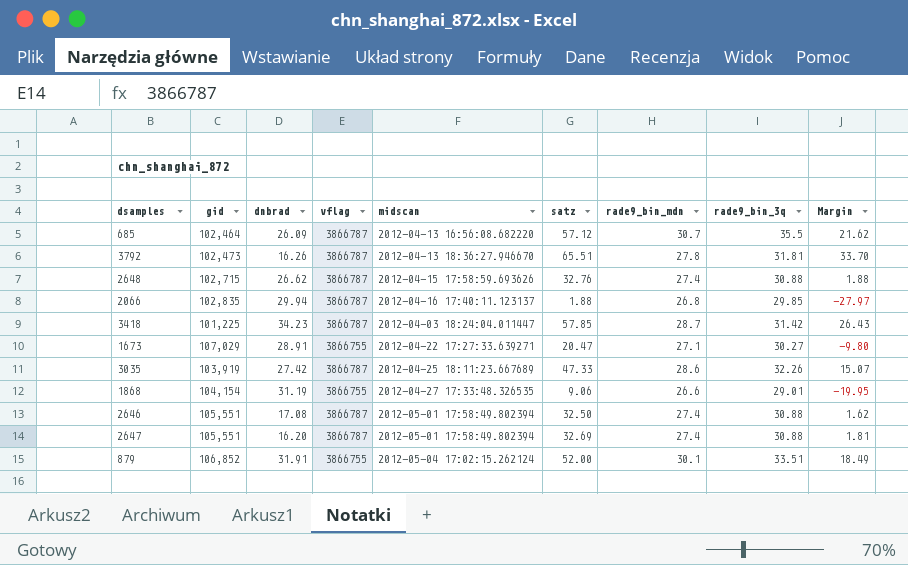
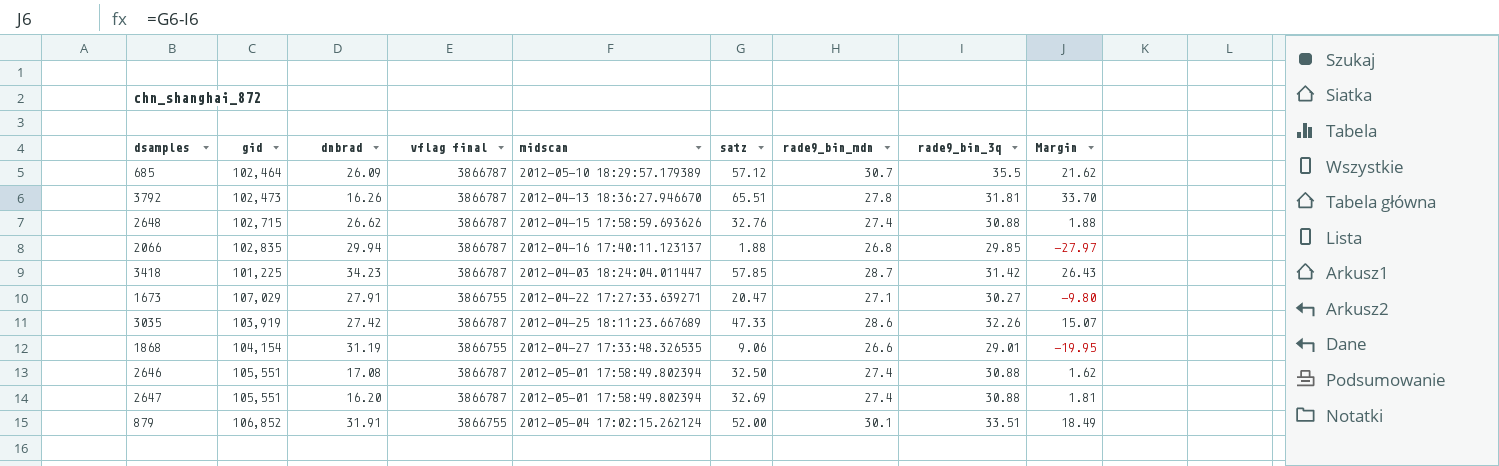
column name: vflag -> vflag final
685 | midscan: 2012-04-13 16:56:08.682220 -> 2012-05-10 18:29:57.179389
1673 | dnbrad: 28.91 -> 27.91

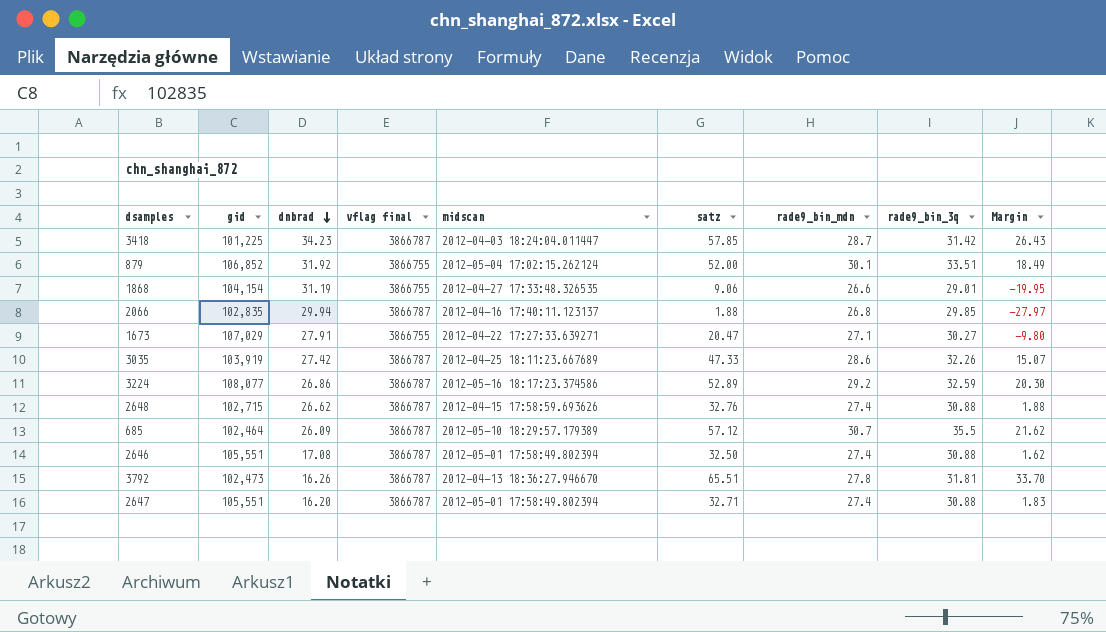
row order: none -> dnbrad descending
879 | dnbrad: 31.91 -> 31.92
row 3224: none -> 108,077 | 26.86 | 3866787 | 2012-05-16 18:17:23.374586 | 52.89 | 29.2 | 32.59 | 20.30
2647 | satz: 32.69 -> 32.71
2647 | Margin: 1.81 -> 1.83

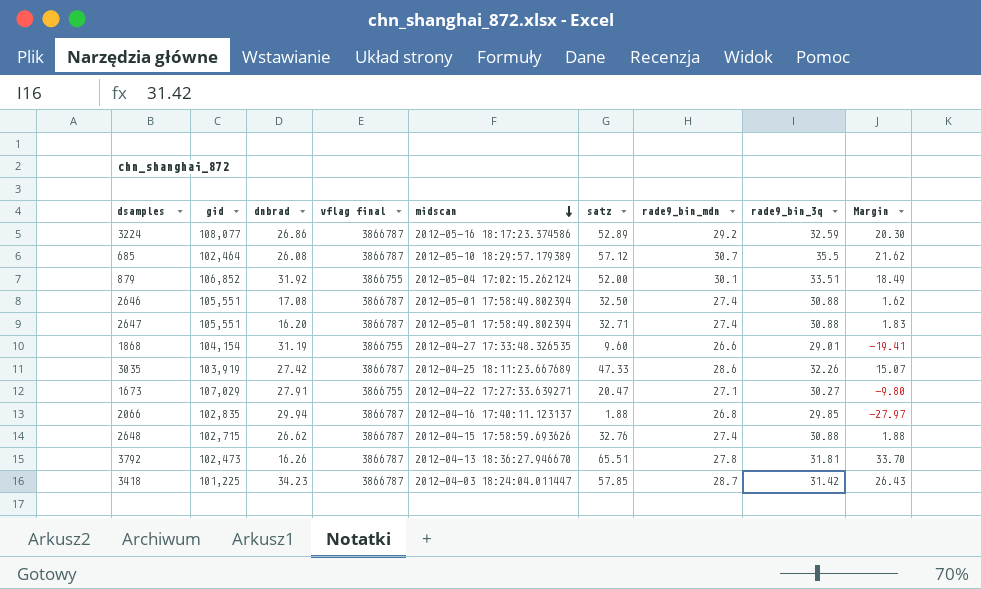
row order: dnbrad descending -> midscan descending
685 | dnbrad: 26.09 -> 26.08
1868 | satz: 9.06 -> 9.60
1868 | Margin: -19.95 -> -19.41

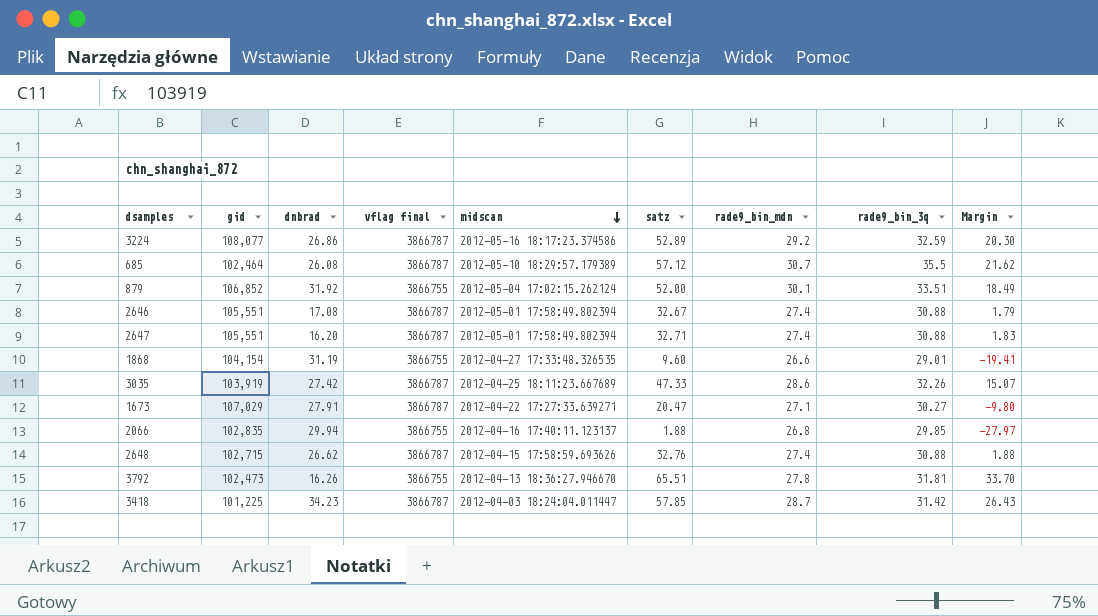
2646 | satz: 32.50 -> 32.67
2646 | Margin: 1.62 -> 1.79
1673 | vflag final: 3866755 -> 3866787
2066 | vflag final: 3866787 -> 3866755
3792 | vflag final: 3866787 -> 3866755

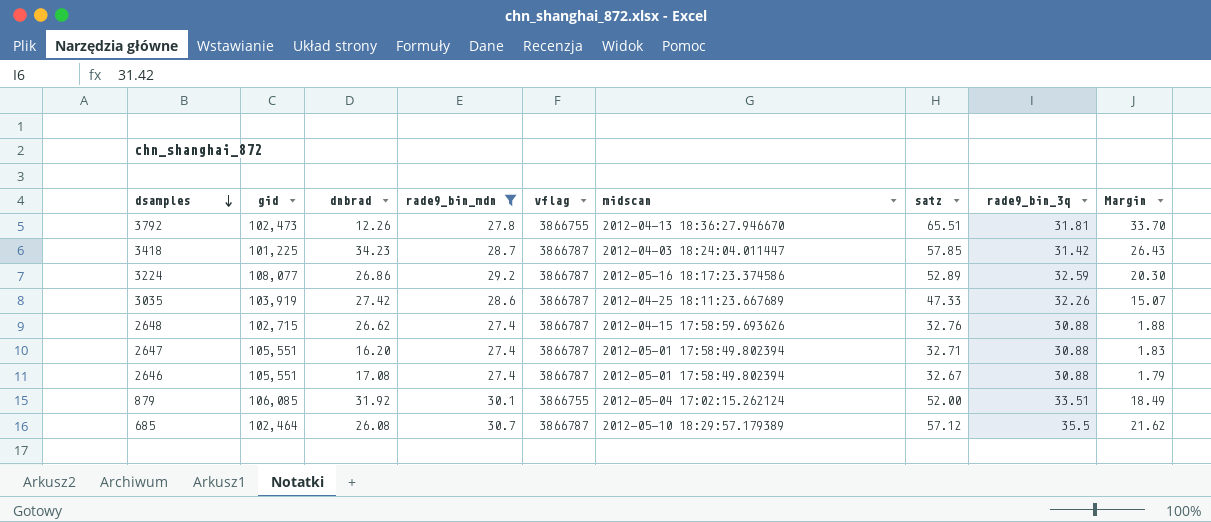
filter: none -> rade9_bin_mdn >= 27.4
row order: midscan descending -> dsamples descending
column rade9_bin_mdn | position: 7 -> 4
column name: vflag final -> vflag
3792 | dnbrad: 16.26 -> 12.26
879 | gid: 106,852 -> 106,085

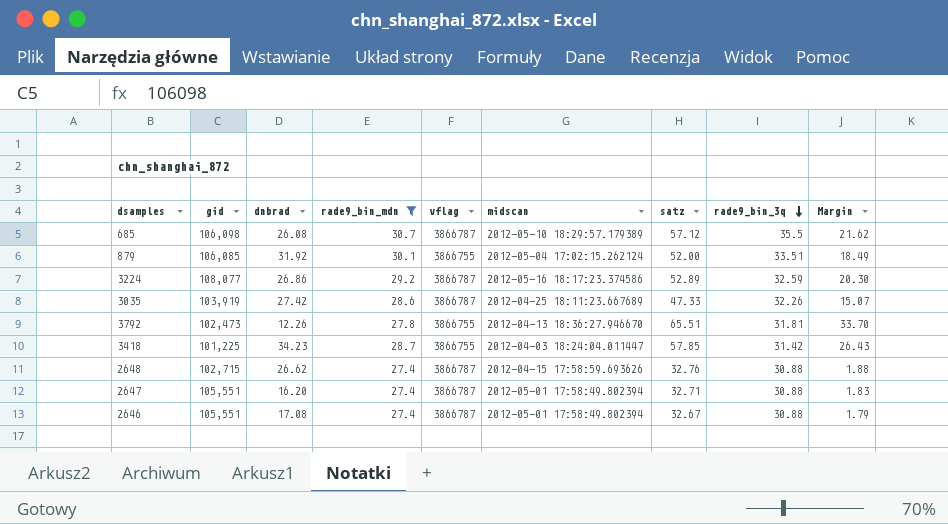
row order: dsamples descending -> rade9_bin_3q descending
685 | gid: 102,464 -> 106,098
3418 | vflag: 3866787 -> 3866755

